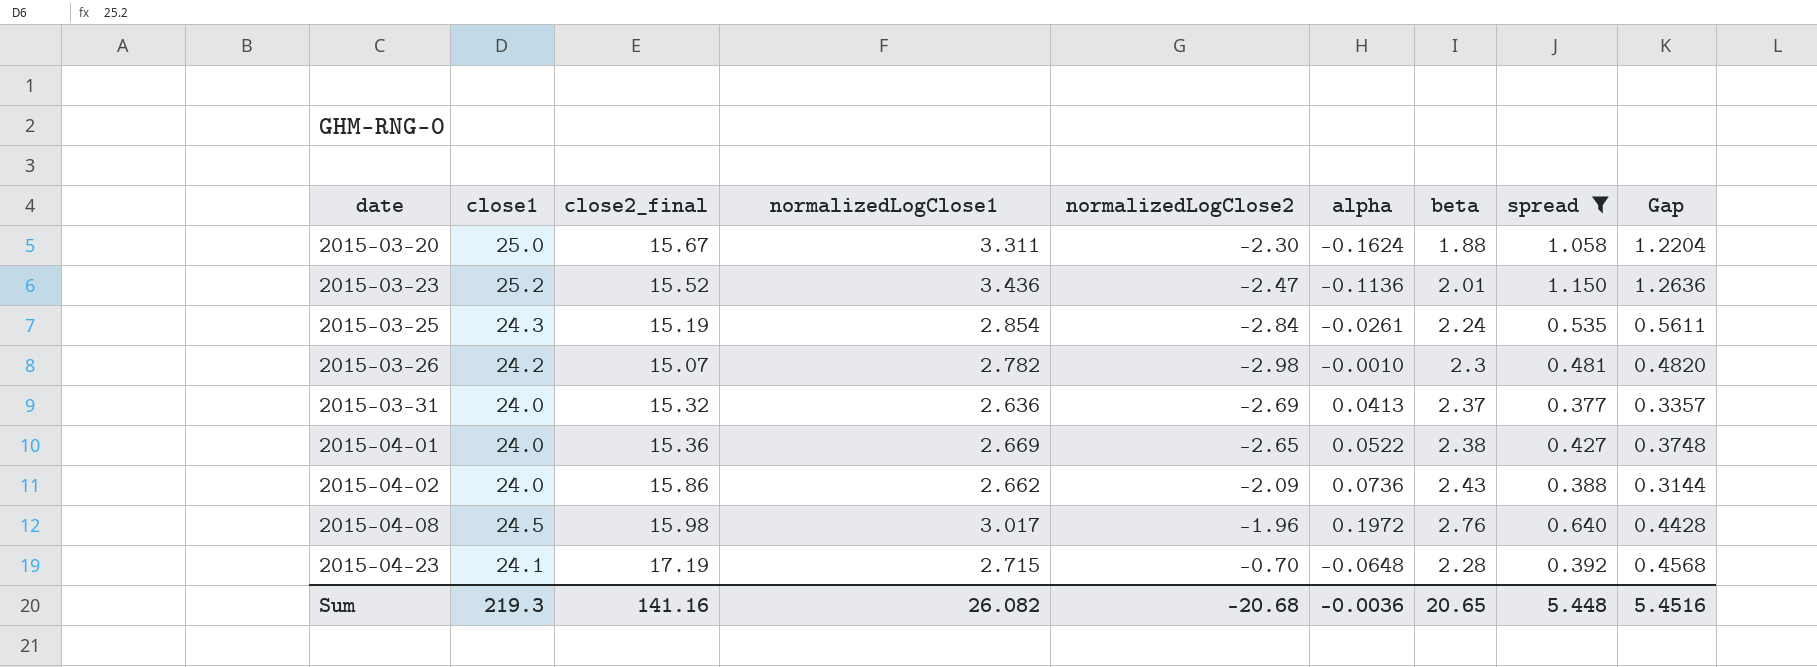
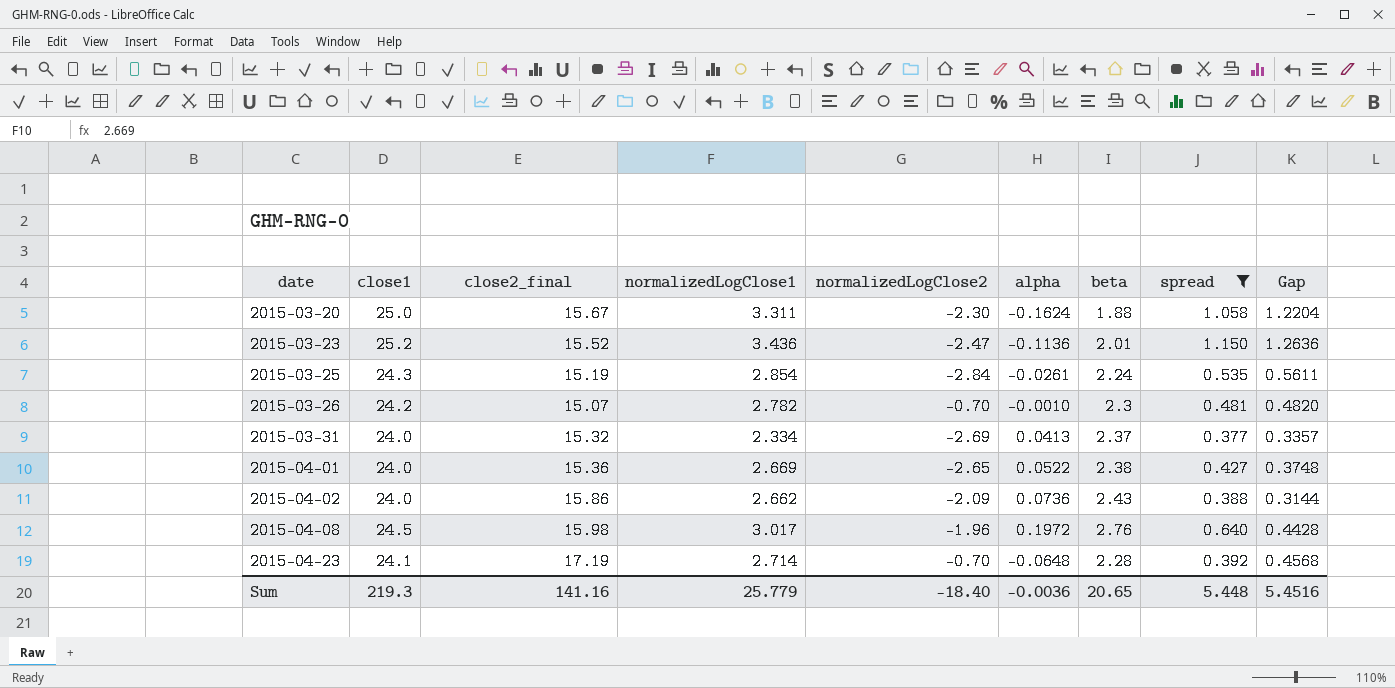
2015-03-26 | normalizedLogClose2: -2.98 -> -0.70
2015-03-31 | normalizedLogClose1: 2.636 -> 2.334
2015-04-23 | normalizedLogClose1: 2.715 -> 2.714
Sum | normalizedLogClose1: 26.082 -> 25.779
Sum | normalizedLogClose2: -20.68 -> -18.40

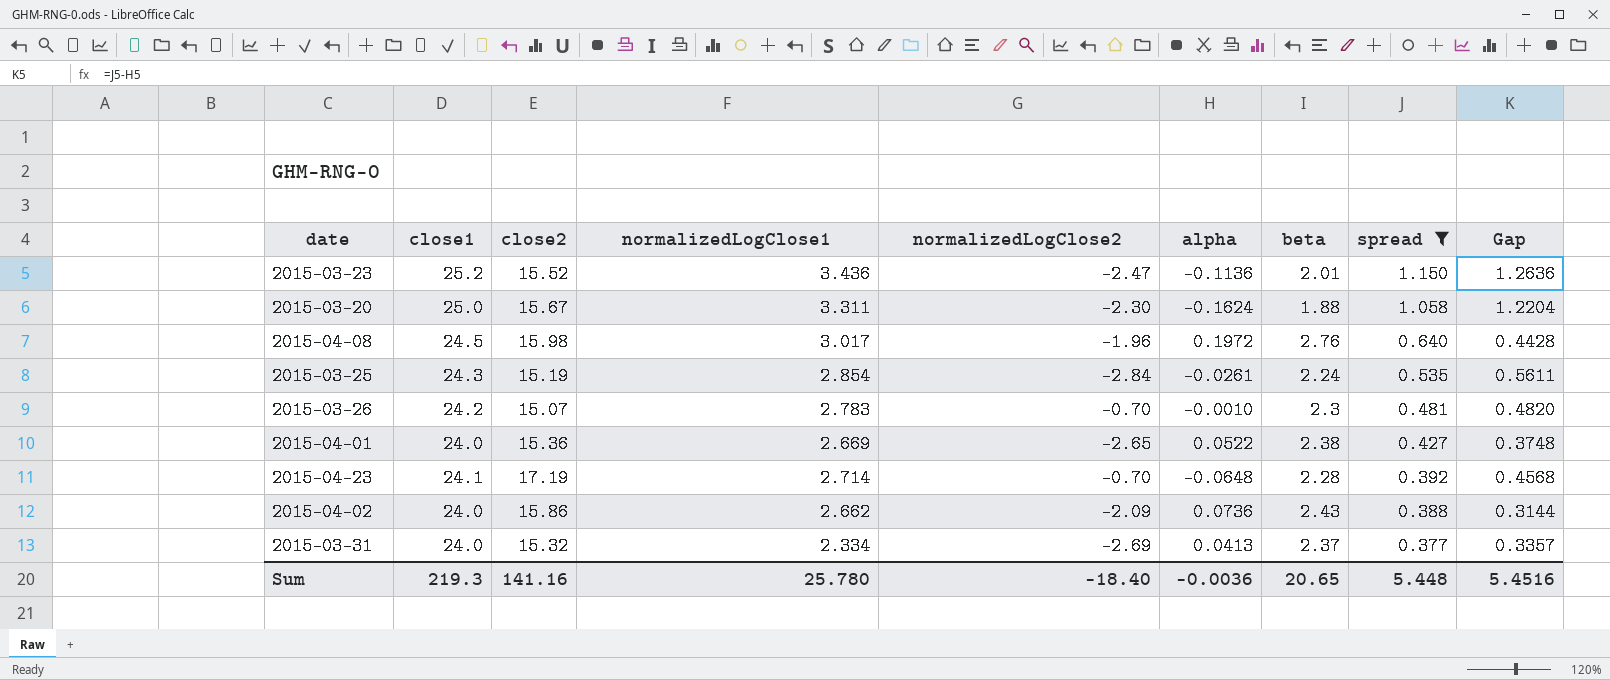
row order: date ascending -> spread descending
column name: close2_final -> close2
2015-03-26 | normalizedLogClose1: 2.782 -> 2.783
Sum | normalizedLogClose1: 25.779 -> 25.780

